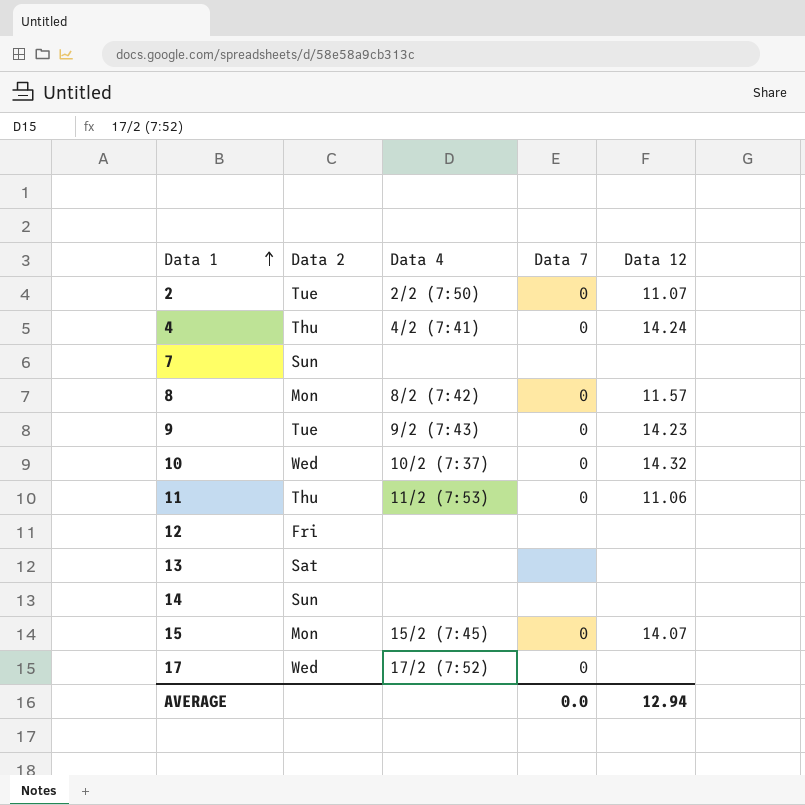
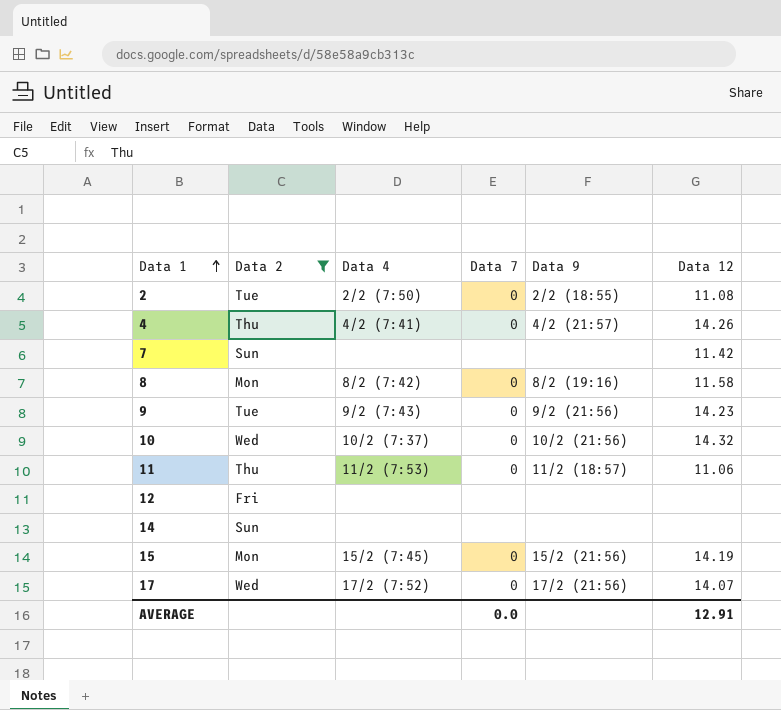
filter: none -> Data 2 != Sat
column Data 9 | position: none -> 5
2 | Data 12: 11.07 -> 11.08
4 | Data 12: 14.24 -> 14.26
7 | Data 12: none -> 11.42
8 | Data 12: 11.57 -> 11.58
15 | Data 12: 14.07 -> 14.19
17 | Data 12: none -> 14.07
AVERAGE | Data 12: 12.94 -> 12.91

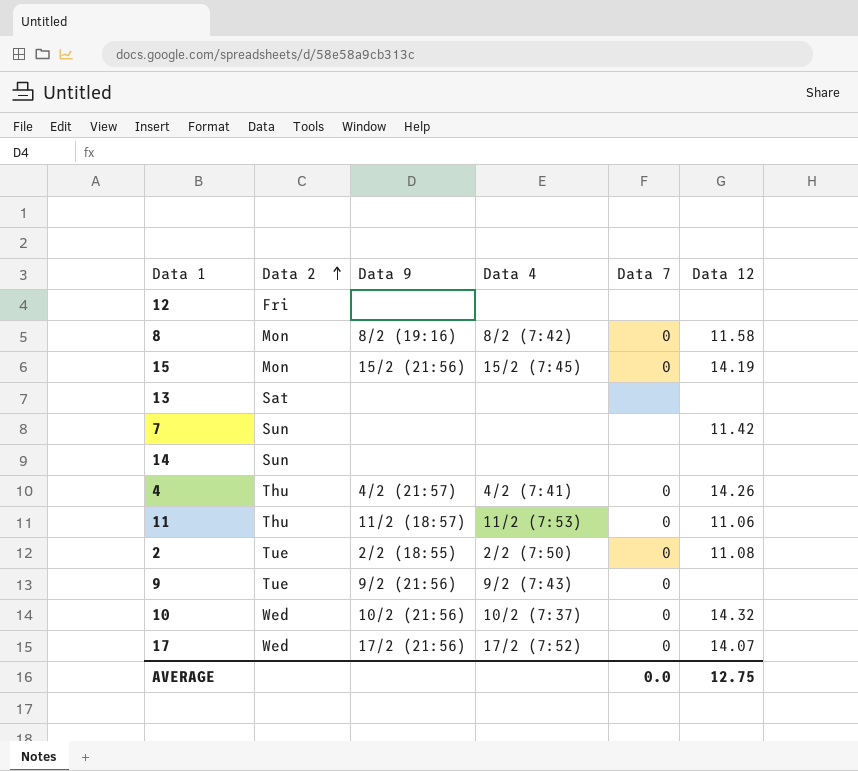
filter: Data 2 != Sat -> none
row order: Data 1 ascending -> Data 2 ascending
column Data 9 | position: 5 -> 3
9 | Data 12: 14.23 -> none
AVERAGE | Data 12: 12.91 -> 12.75

